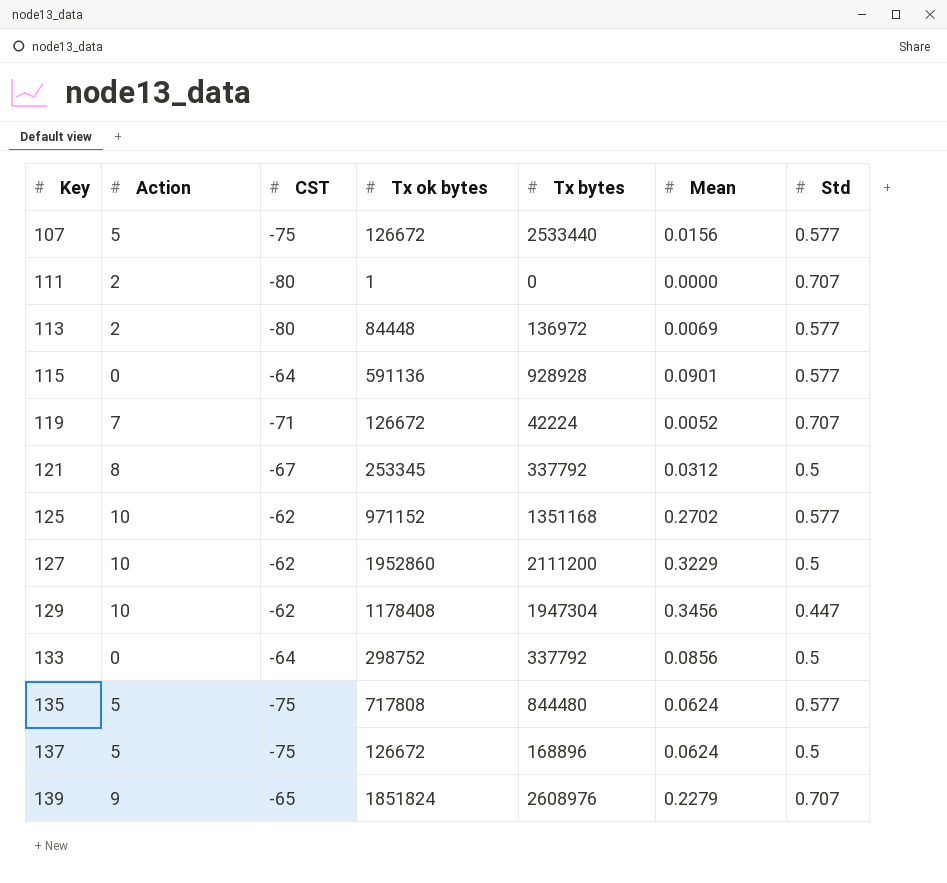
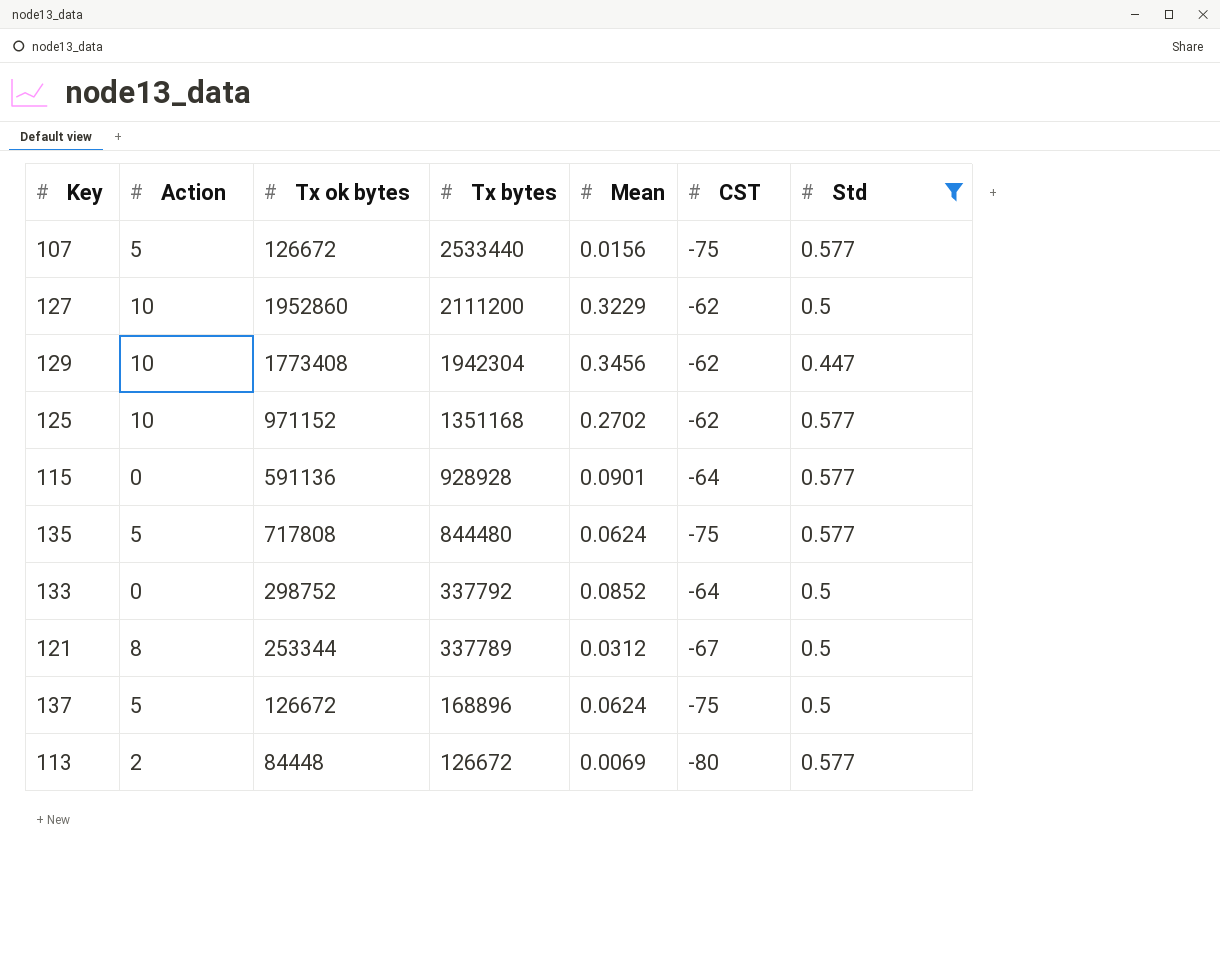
filter: none -> Std != 0.707
row order: Key ascending -> Tx bytes descending
column CST | position: 3 -> 6
129 | Tx ok bytes: 1178408 -> 1773408
129 | Tx bytes: 1947304 -> 1942304
133 | Mean: 0.0856 -> 0.0852
121 | Tx ok bytes: 253345 -> 253344
121 | Tx bytes: 337792 -> 337789
113 | Tx bytes: 136972 -> 126672

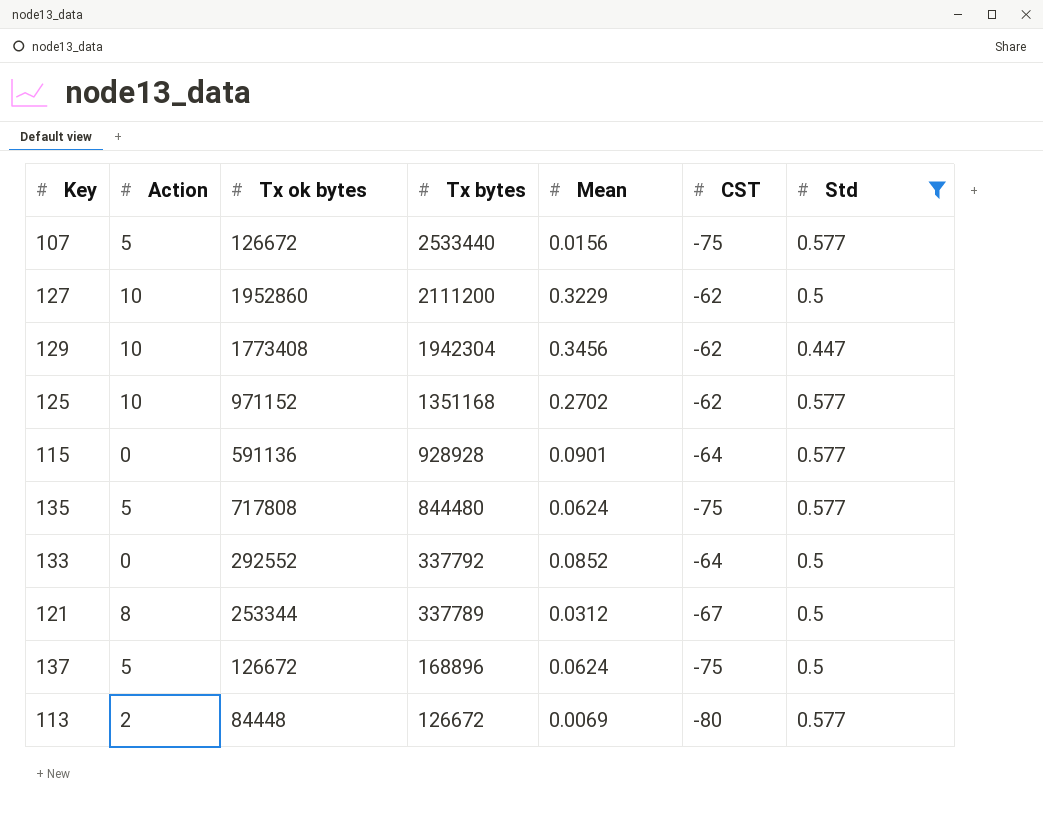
133 | Tx ok bytes: 298752 -> 292552

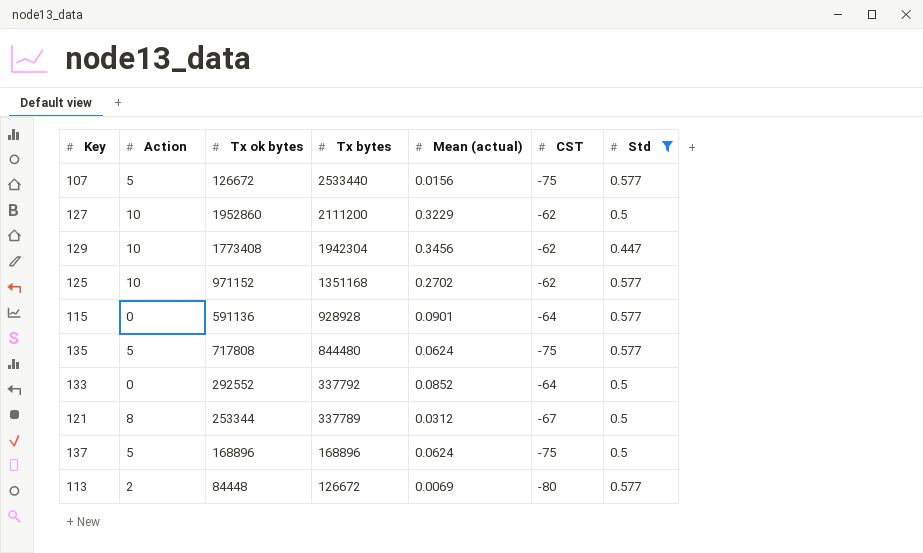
column name: Mean -> Mean (actual)
137 | Tx ok bytes: 126672 -> 168896

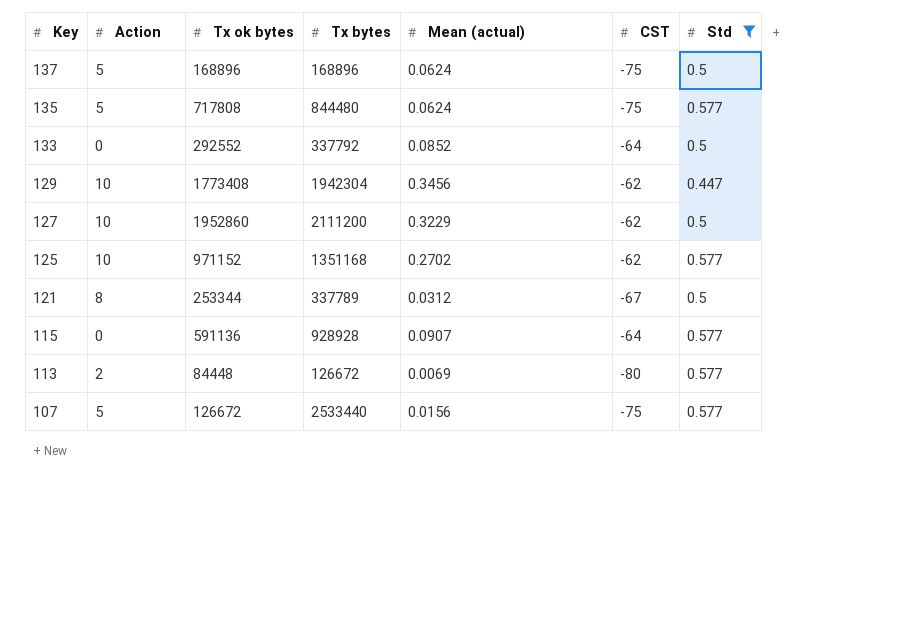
row order: Tx bytes descending -> Key descending
115 | Mean (actual): 0.0901 -> 0.0907

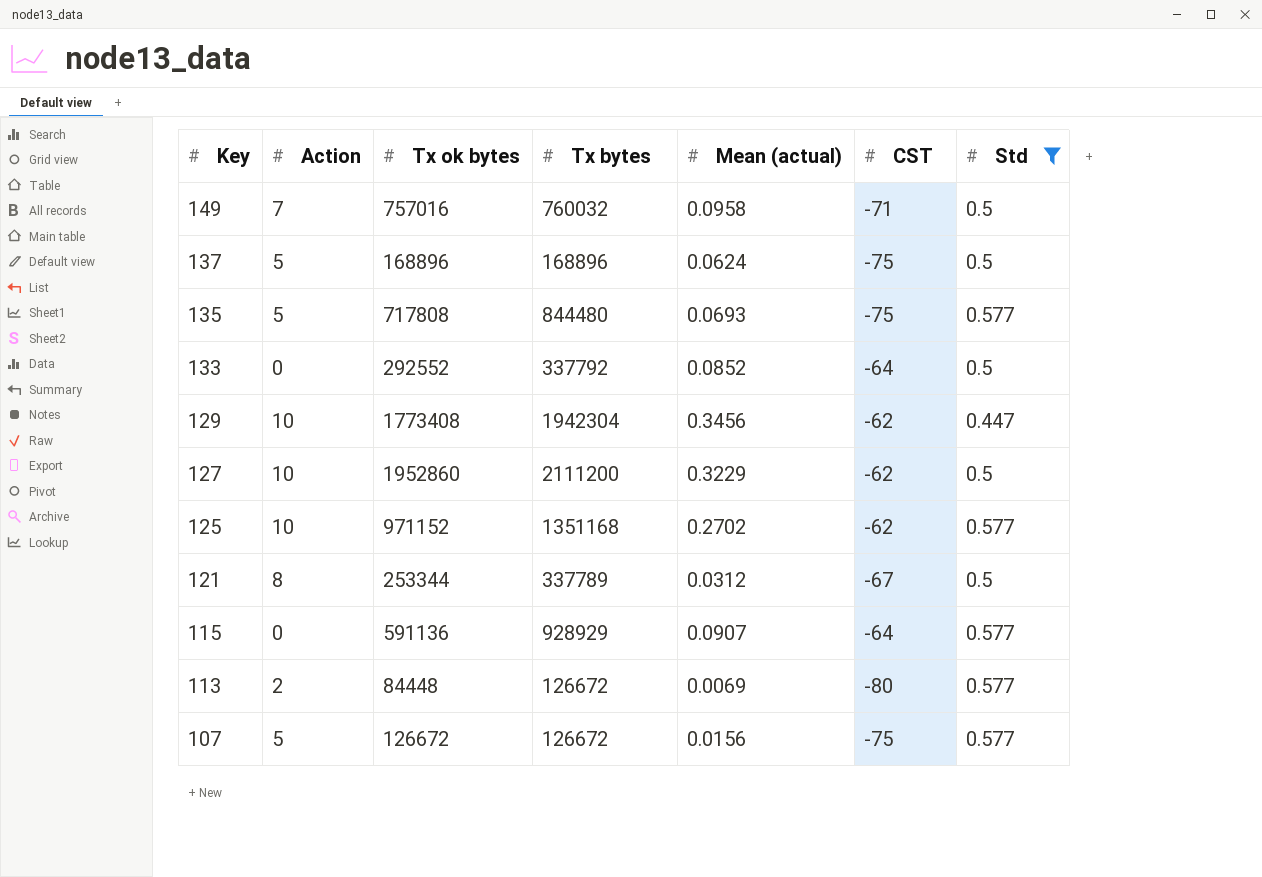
row 149: none -> 7 | 757016 | 760032 | 0.0958 | -71 | 0.5
135 | Mean (actual): 0.0624 -> 0.0693
115 | Tx bytes: 928928 -> 928929
107 | Tx bytes: 2533440 -> 126672

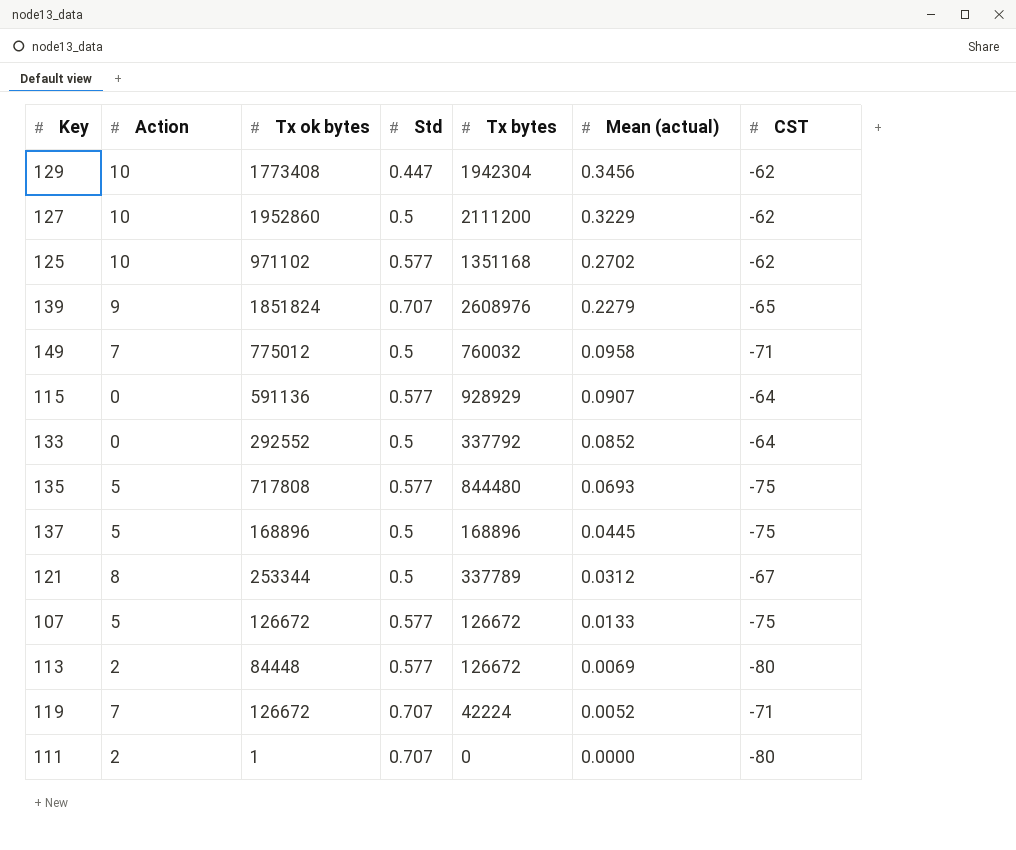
filter: Std != 0.707 -> none
row order: Key descending -> Mean (actual) descending
column Std | position: 7 -> 4
125 | Tx ok bytes: 971152 -> 971102
149 | Tx ok bytes: 757016 -> 775012
137 | Mean (actual): 0.0624 -> 0.0445
107 | Mean (actual): 0.0156 -> 0.0133

